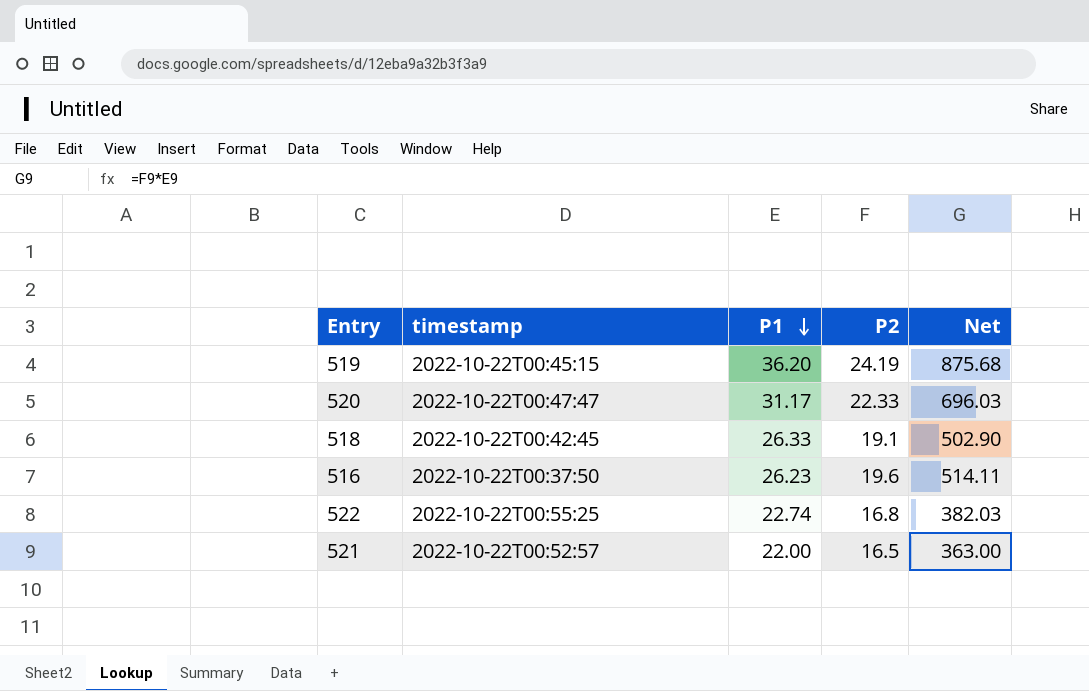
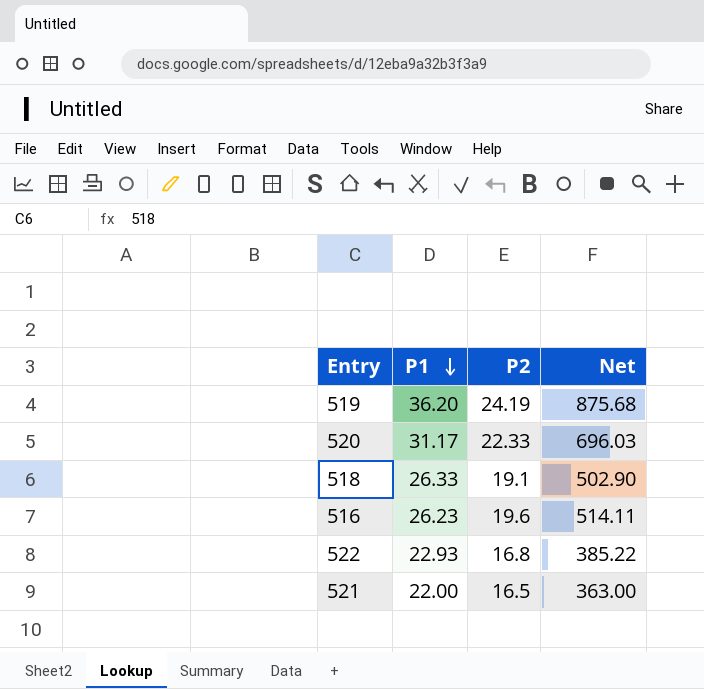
column timestamp | position: 2 -> none
522 | P1: 22.74 -> 22.93
522 | Net: 382.03 -> 385.22

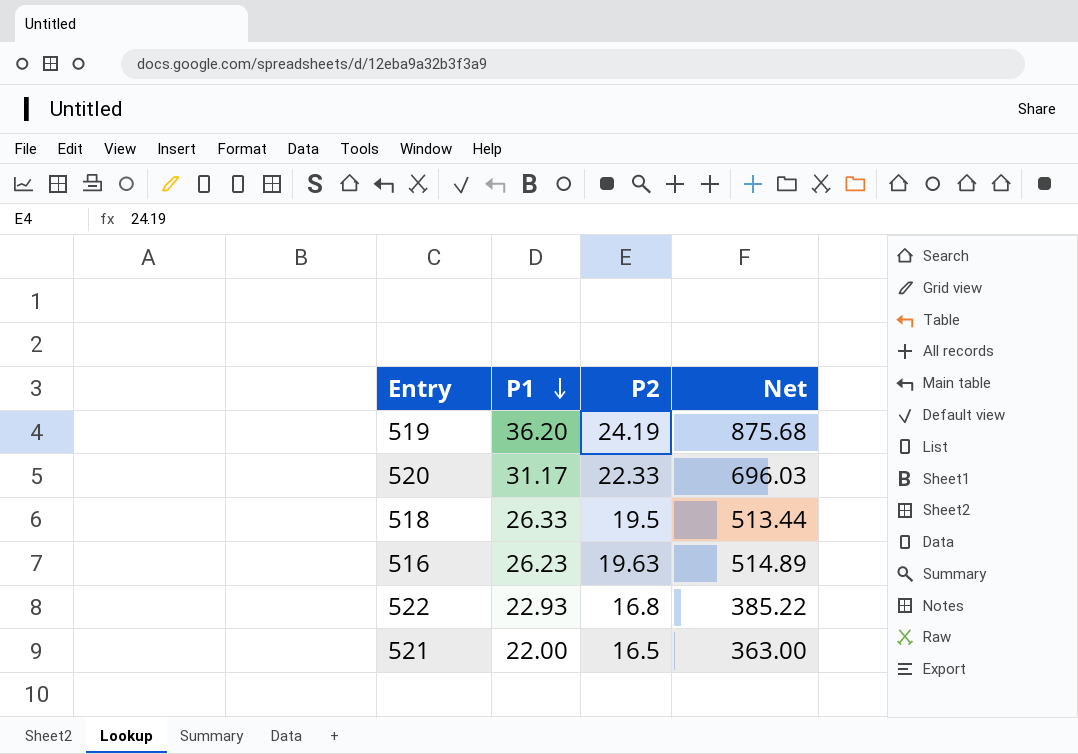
518 | P2: 19.1 -> 19.5
518 | Net: 502.90 -> 513.44
516 | P2: 19.6 -> 19.63
516 | Net: 514.11 -> 514.89

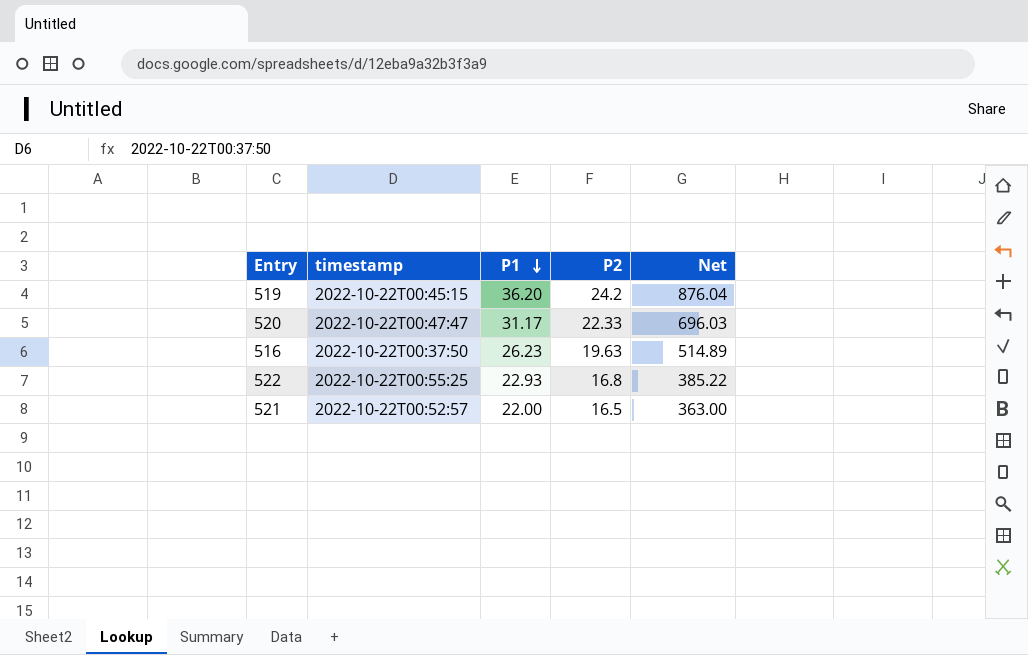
column timestamp | position: none -> 2
row 518: 26.33 | 19.5 | 513.44 -> none
519 | P2: 24.19 -> 24.2
519 | Net: 875.68 -> 876.04

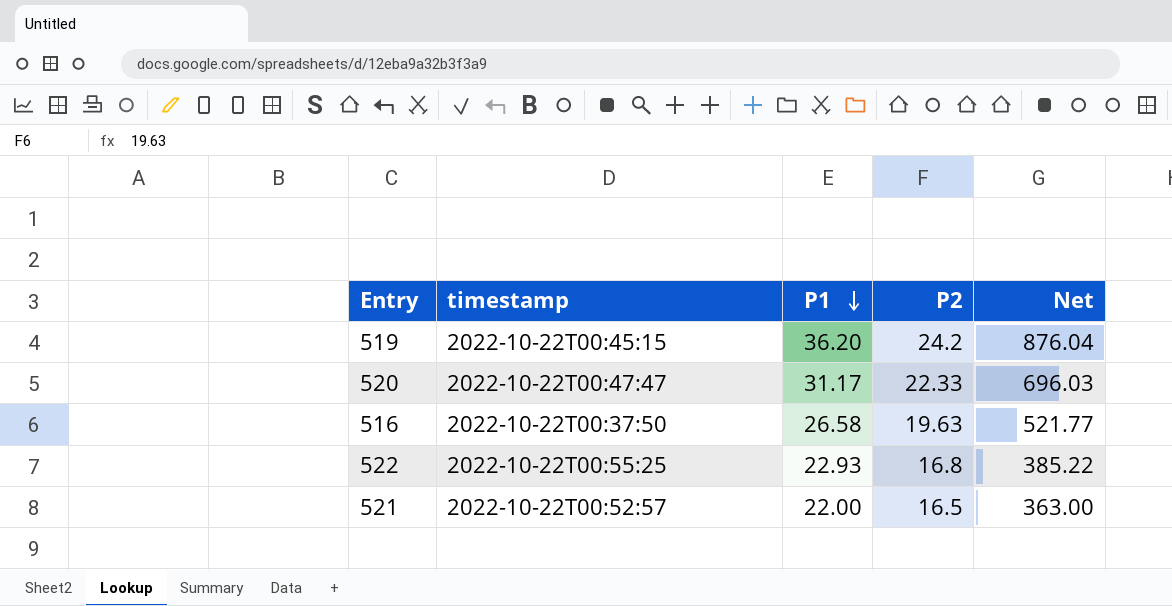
516 | P1: 26.23 -> 26.58
516 | Net: 514.89 -> 521.77

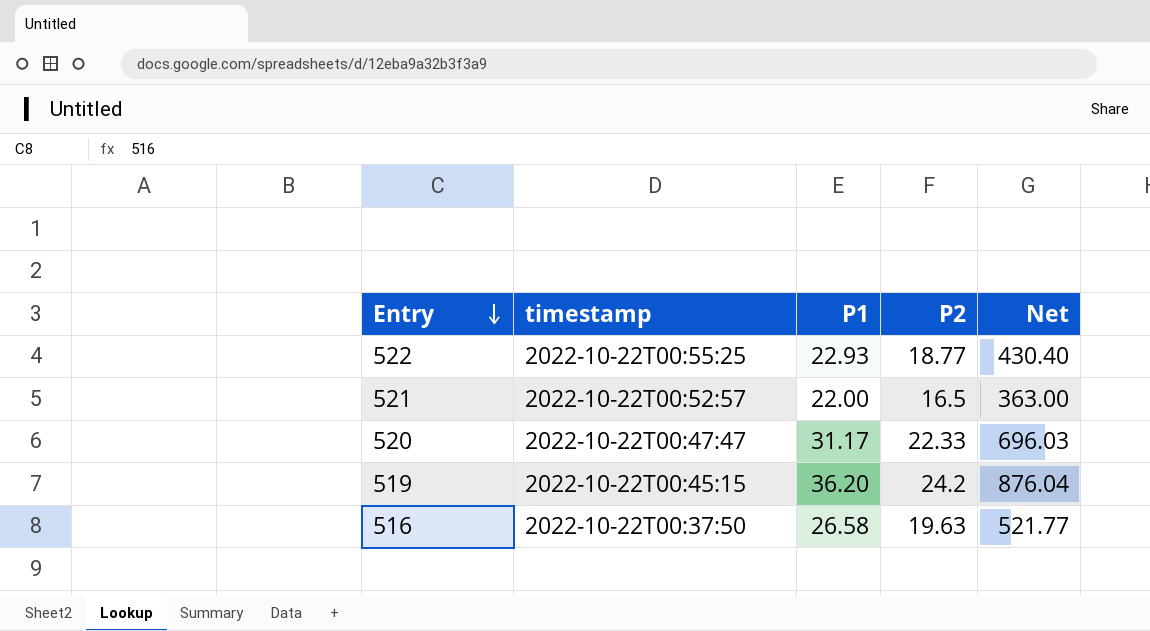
row order: P1 descending -> Entry descending
522 | P2: 16.8 -> 18.77
522 | Net: 385.22 -> 430.40

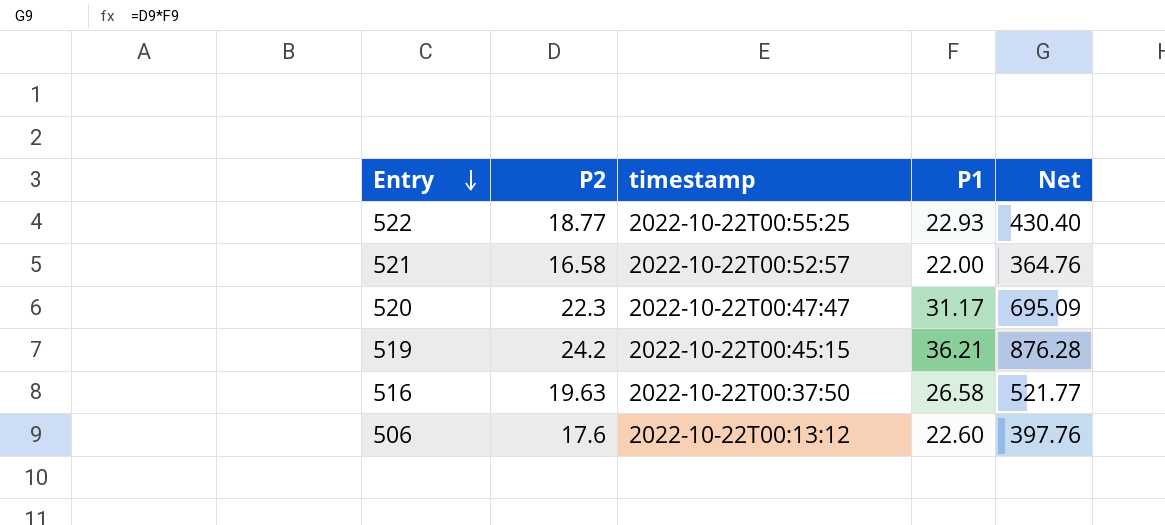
column P2 | position: 4 -> 2
521 | P2: 16.5 -> 16.58
521 | Net: 363.00 -> 364.76
520 | P2: 22.33 -> 22.3
520 | Net: 696.03 -> 695.09
519 | P1: 36.20 -> 36.21
519 | Net: 876.04 -> 876.28
row 506: none -> 17.6 | 2022-10-22T00:13:12 | 22.60 | 397.76

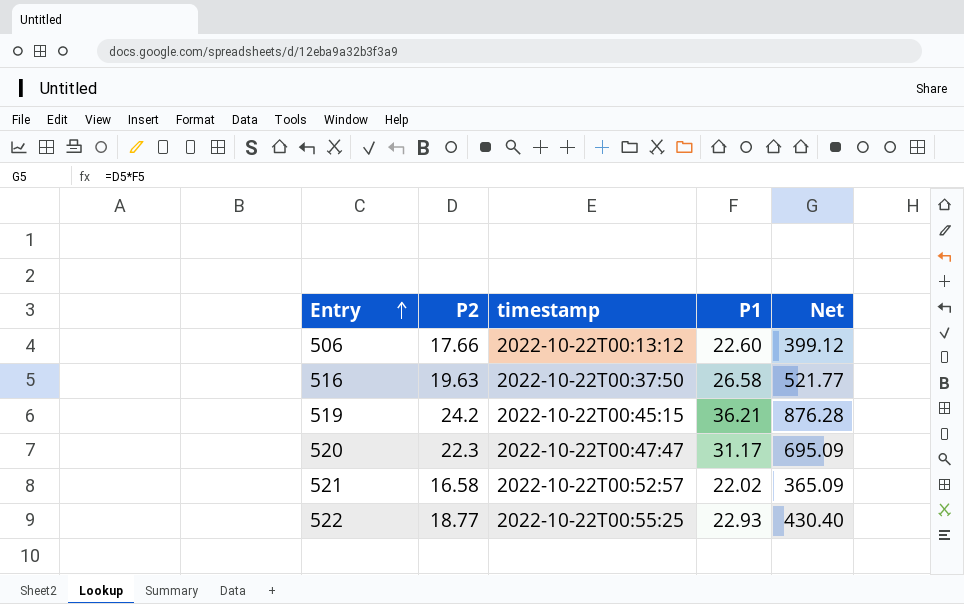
row order: Entry descending -> Entry ascending
506 | P2: 17.6 -> 17.66
506 | Net: 397.76 -> 399.12
521 | P1: 22.00 -> 22.02
521 | Net: 364.76 -> 365.09

